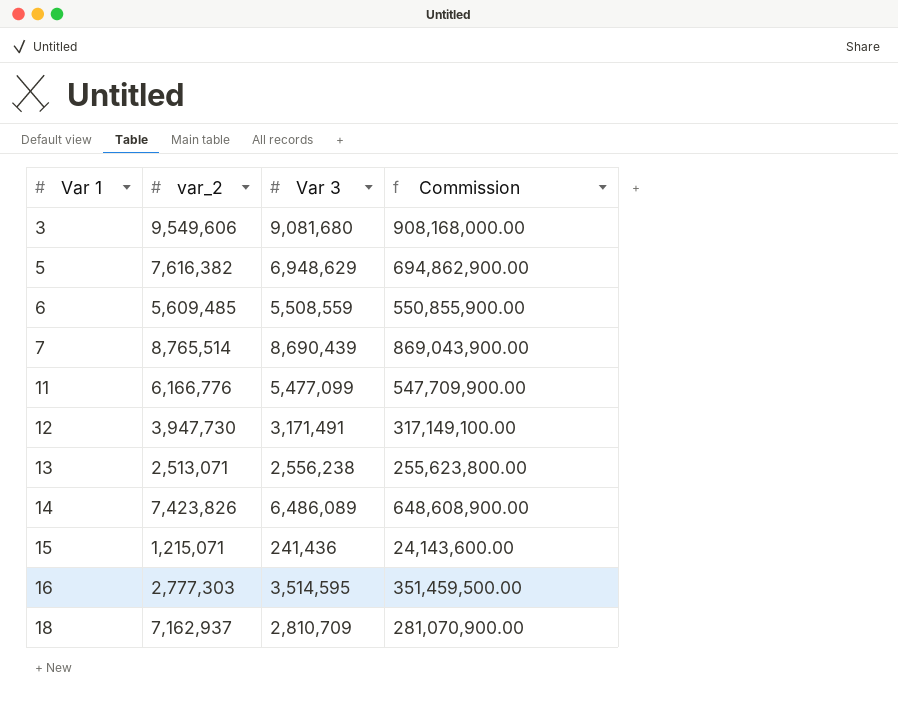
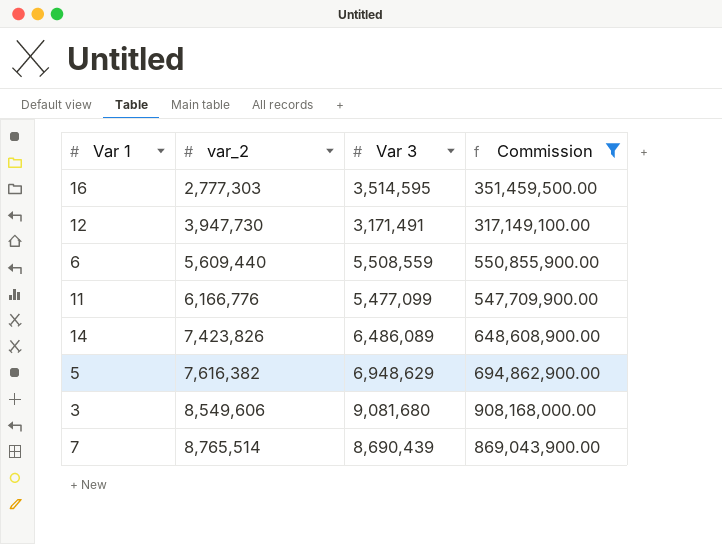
filter: none -> Commission >= 317,149,100.00
row order: Var 1 ascending -> var_2 ascending
6 | var_2: 5,609,485 -> 5,609,440
3 | var_2: 9,549,606 -> 8,549,606

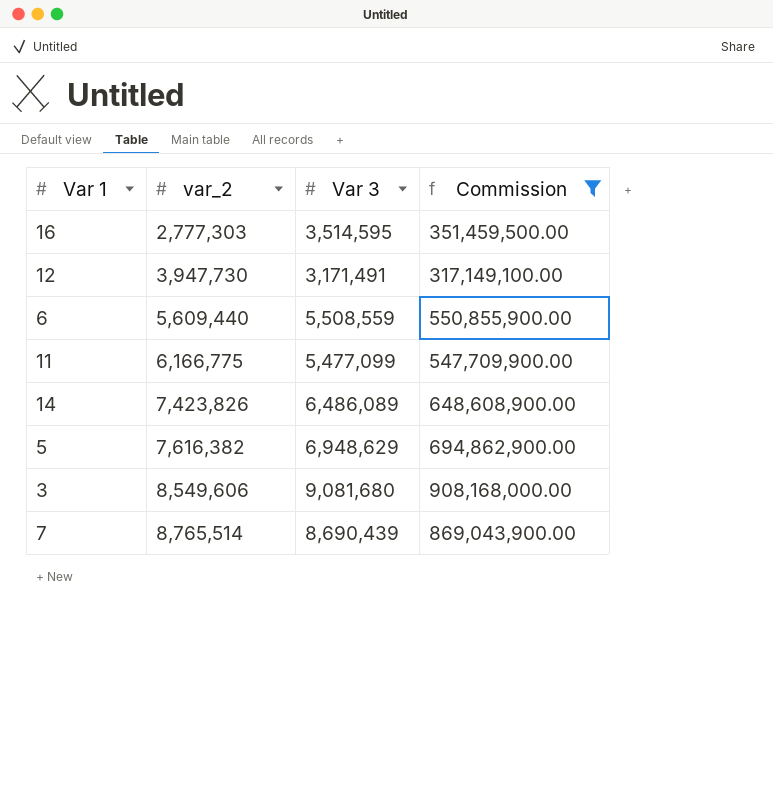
11 | var_2: 6,166,776 -> 6,166,775

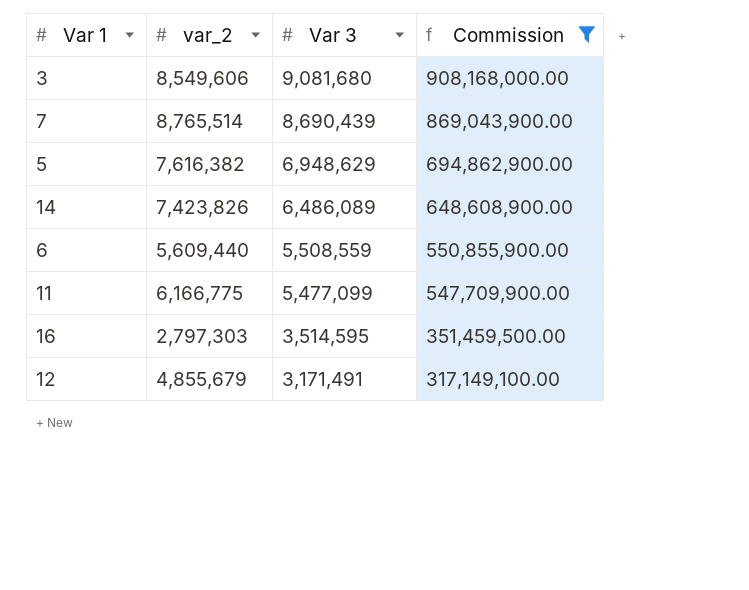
row order: var_2 ascending -> Var 3 descending
16 | var_2: 2,777,303 -> 2,797,303
12 | var_2: 3,947,730 -> 4,855,679

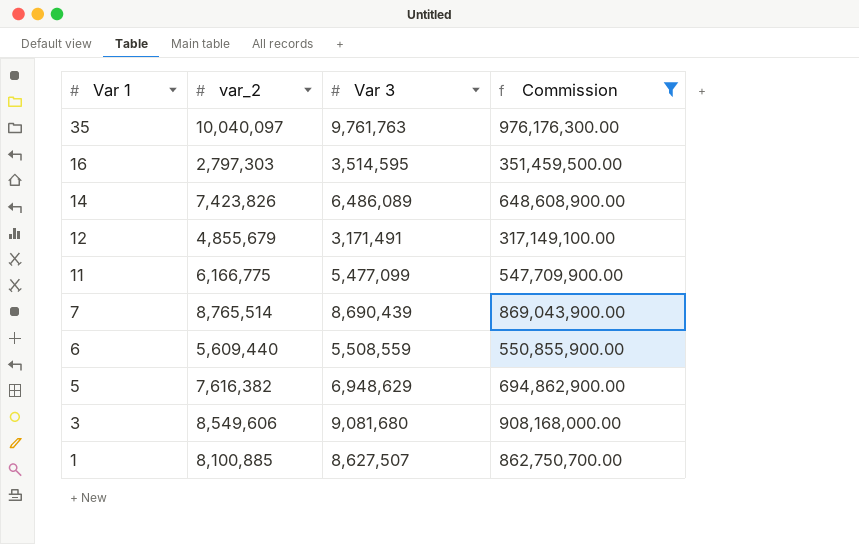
row order: Var 3 descending -> Var 1 descending
row 35: none -> 10,040,097 | 9,761,763 | 976,176,300.00
row 1: none -> 8,100,885 | 8,627,507 | 862,750,700.00

